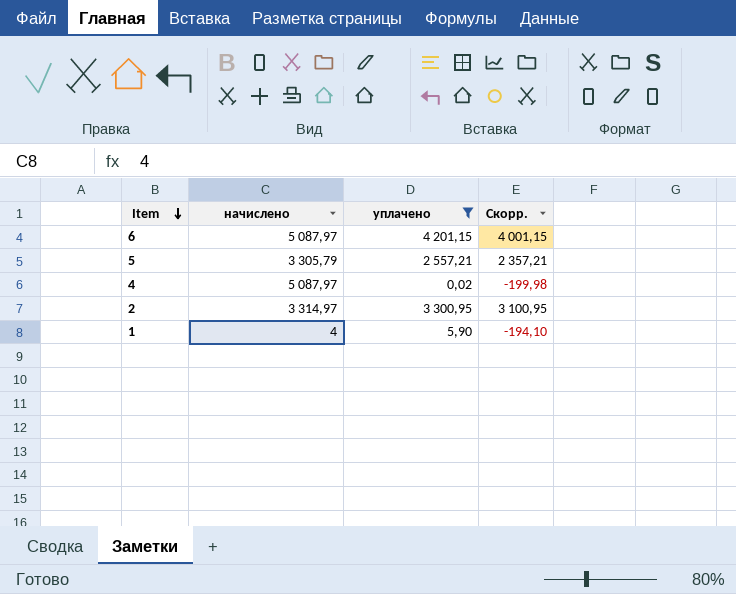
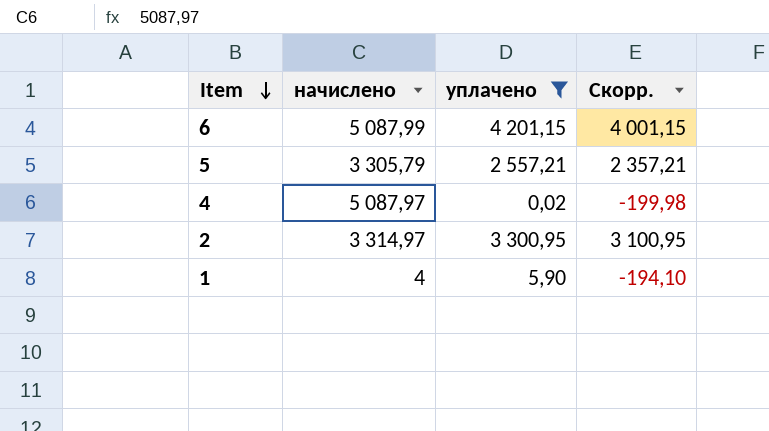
6 | начислено: 5 087,97 -> 5 087,99

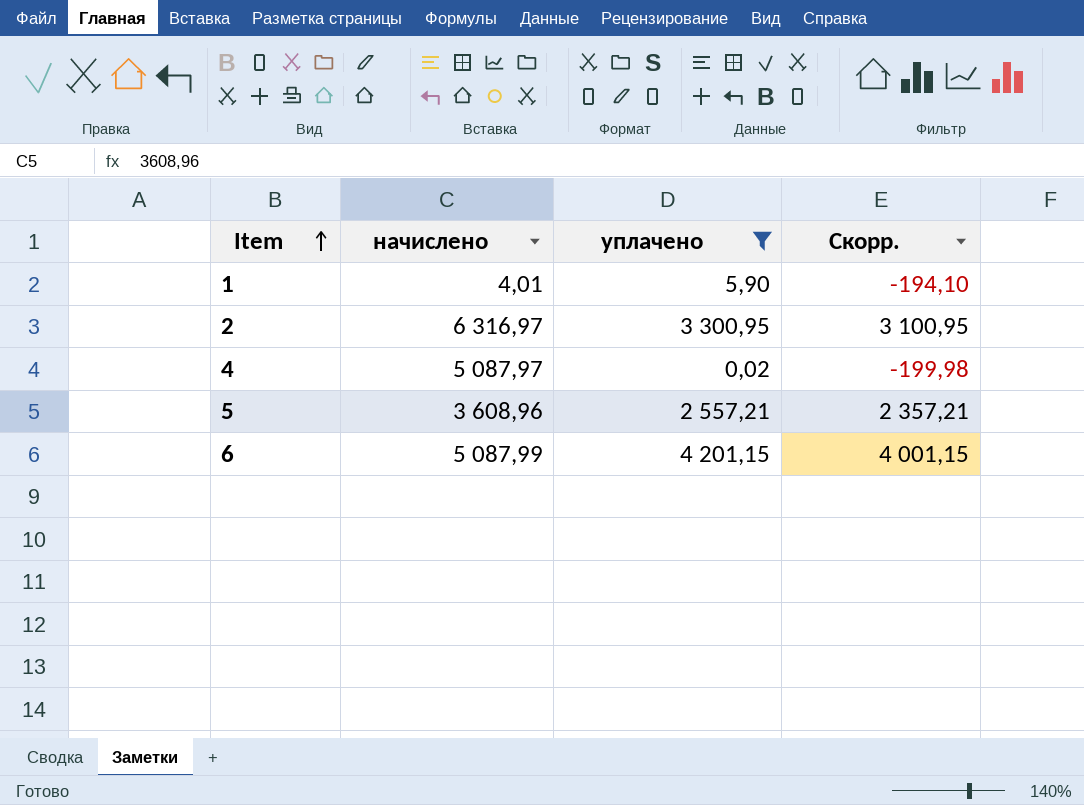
row order: Item descending -> Item ascending
1 | начислено: 4 -> 4,01
2 | начислено: 3 314,97 -> 6 316,97
5 | начислено: 3 305,79 -> 3 608,96

